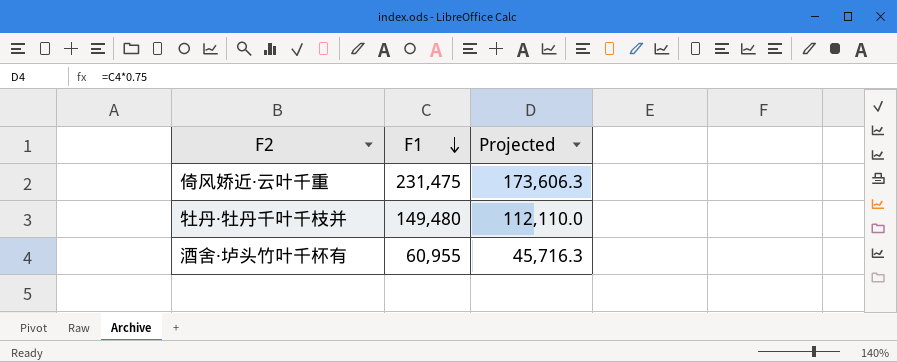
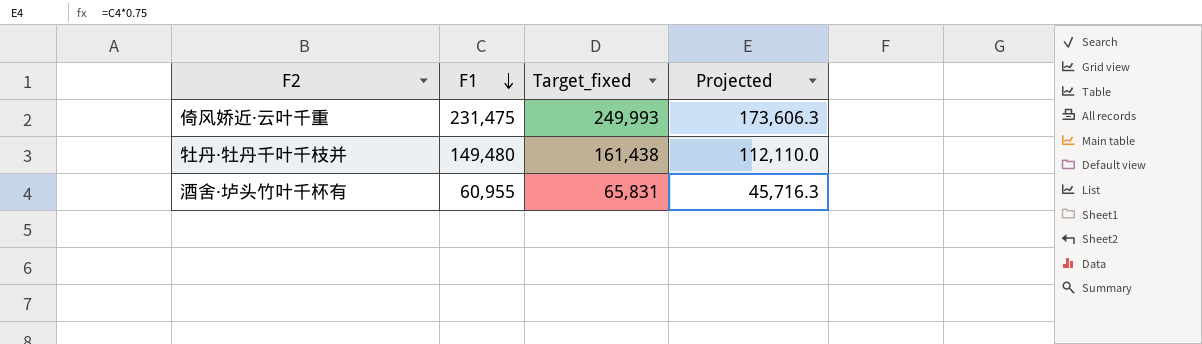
column Target_fixed | formula: none -> [F1] * 1.08

